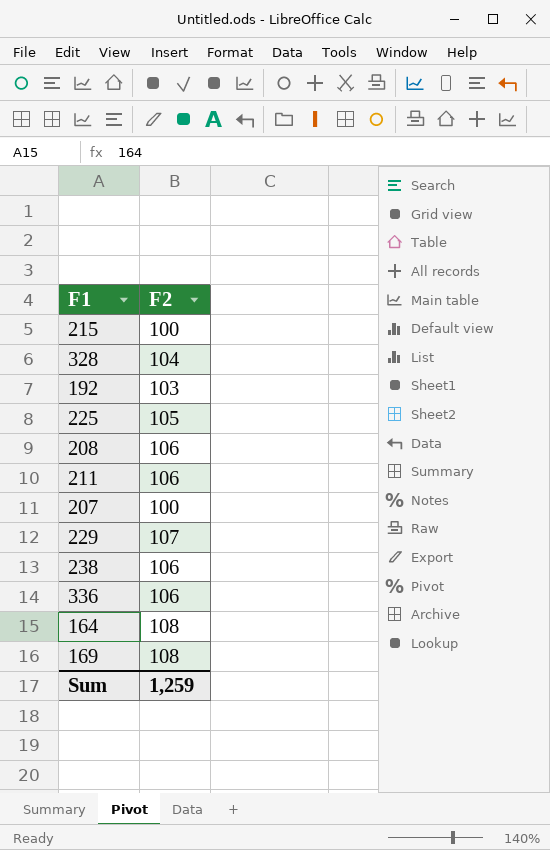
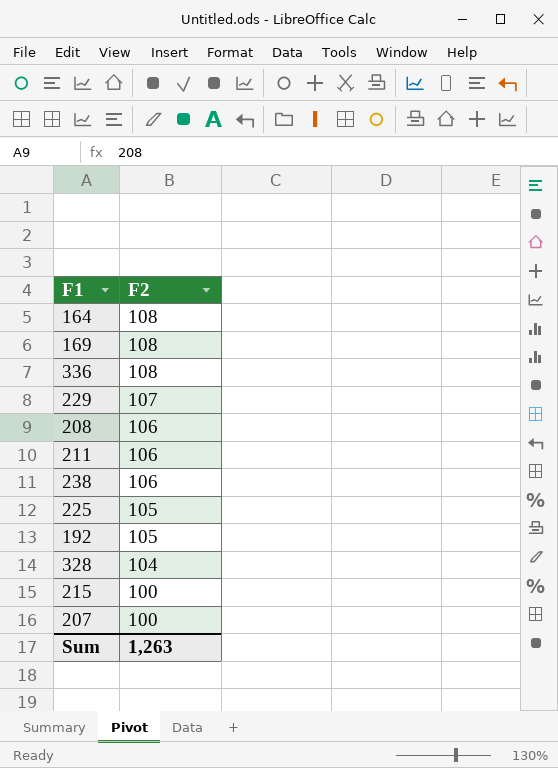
row order: none -> F2 descending
336 | F2: 106 -> 108
192 | F2: 103 -> 105
Sum | F2: 1,259 -> 1,263

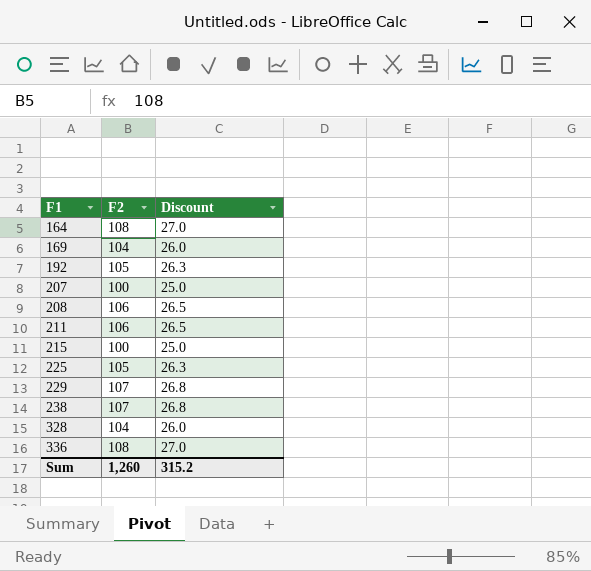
row order: F2 descending -> F1 ascending
column Discount | formula: none -> [F2] * 0.25
169 | F2: 108 -> 104
238 | F2: 106 -> 107
Sum | F2: 1,263 -> 1,260

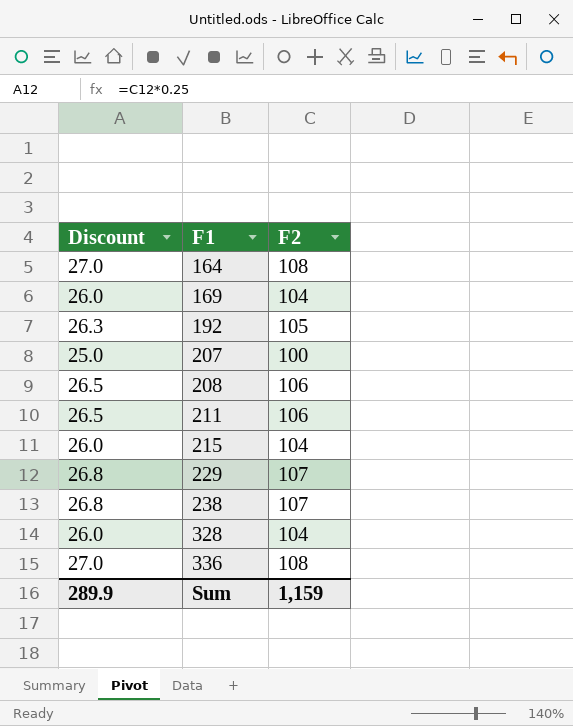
column Discount | position: 3 -> 1
row 225: 105 | 26.3 -> none
215 | Discount: 25.0 -> 26.0
215 | F2: 100 -> 104
Sum | Discount: 315.2 -> 289.9
Sum | F2: 1,260 -> 1,159

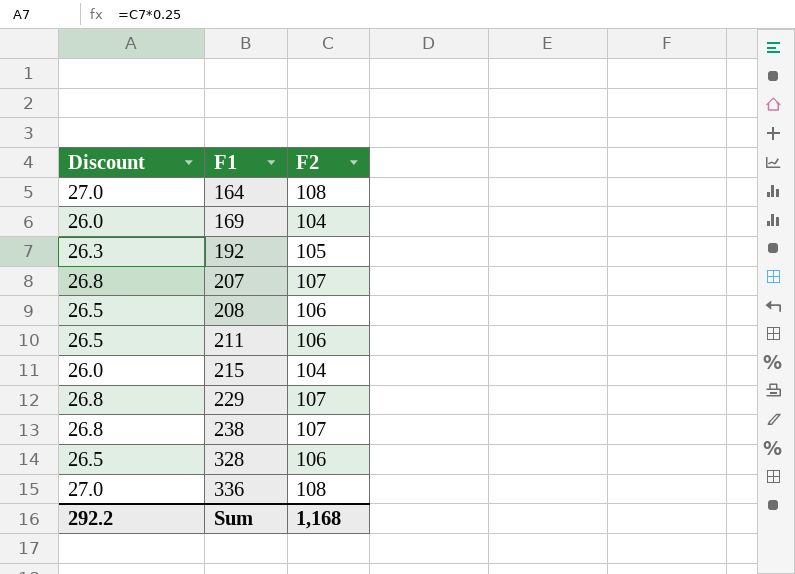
207 | Discount: 25.0 -> 26.8
207 | F2: 100 -> 107
328 | Discount: 26.0 -> 26.5
328 | F2: 104 -> 106
Sum | Discount: 289.9 -> 292.2
Sum | F2: 1,159 -> 1,168

